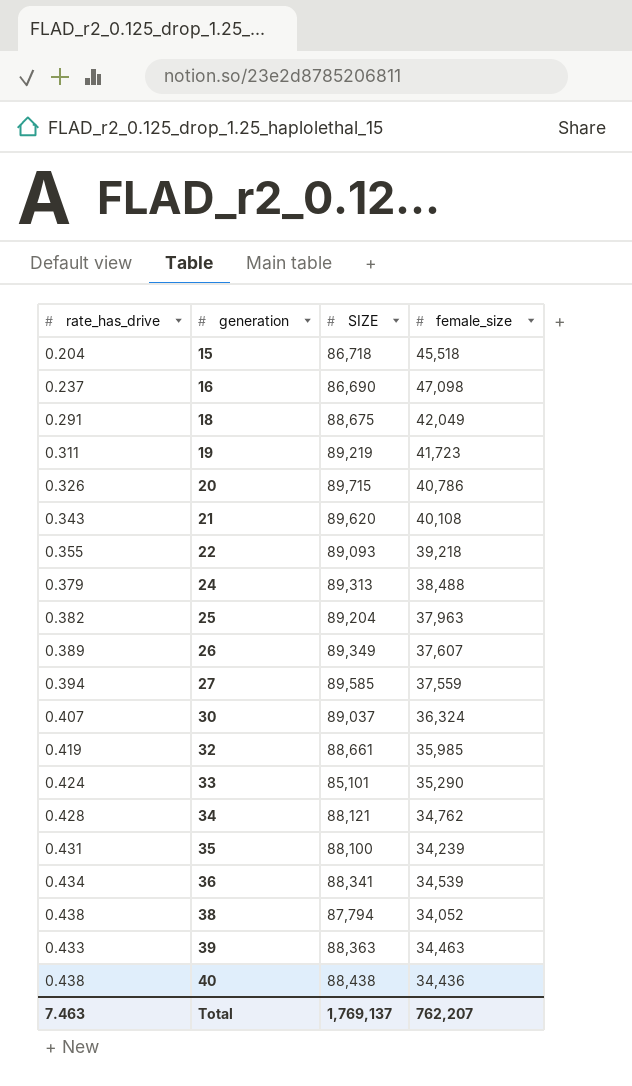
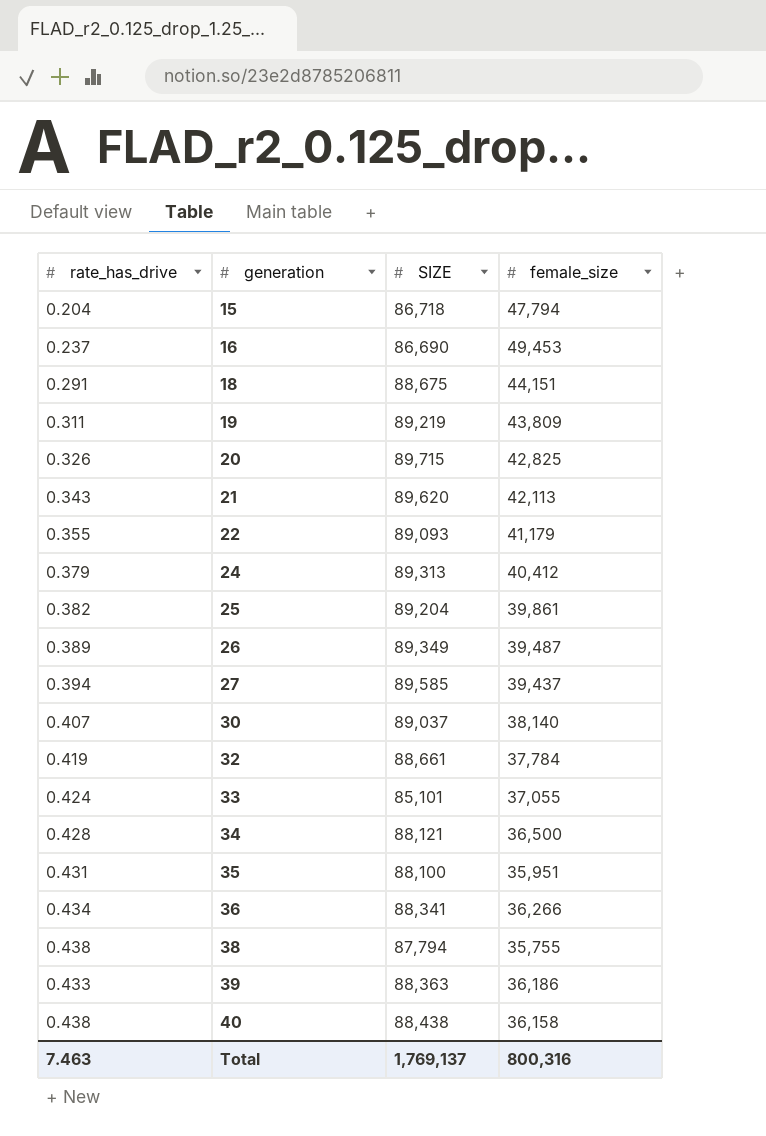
15 | female_size: 45,518 -> 47,794
16 | female_size: 47,098 -> 49,453
18 | female_size: 42,049 -> 44,151
19 | female_size: 41,723 -> 43,809
20 | female_size: 40,786 -> 42,825
21 | female_size: 40,108 -> 42,113
22 | female_size: 39,218 -> 41,179
24 | female_size: 38,488 -> 40,412
25 | female_size: 37,963 -> 39,861
26 | female_size: 37,607 -> 39,487
27 | female_size: 37,559 -> 39,437
30 | female_size: 36,324 -> 38,140
32 | female_size: 35,985 -> 37,784
33 | female_size: 35,290 -> 37,055
34 | female_size: 34,762 -> 36,500
35 | female_size: 34,239 -> 35,951
36 | female_size: 34,539 -> 36,266
38 | female_size: 34,052 -> 35,755
39 | female_size: 34,463 -> 36,186
40 | female_size: 34,436 -> 36,158
Total | female_size: 762,207 -> 800,316

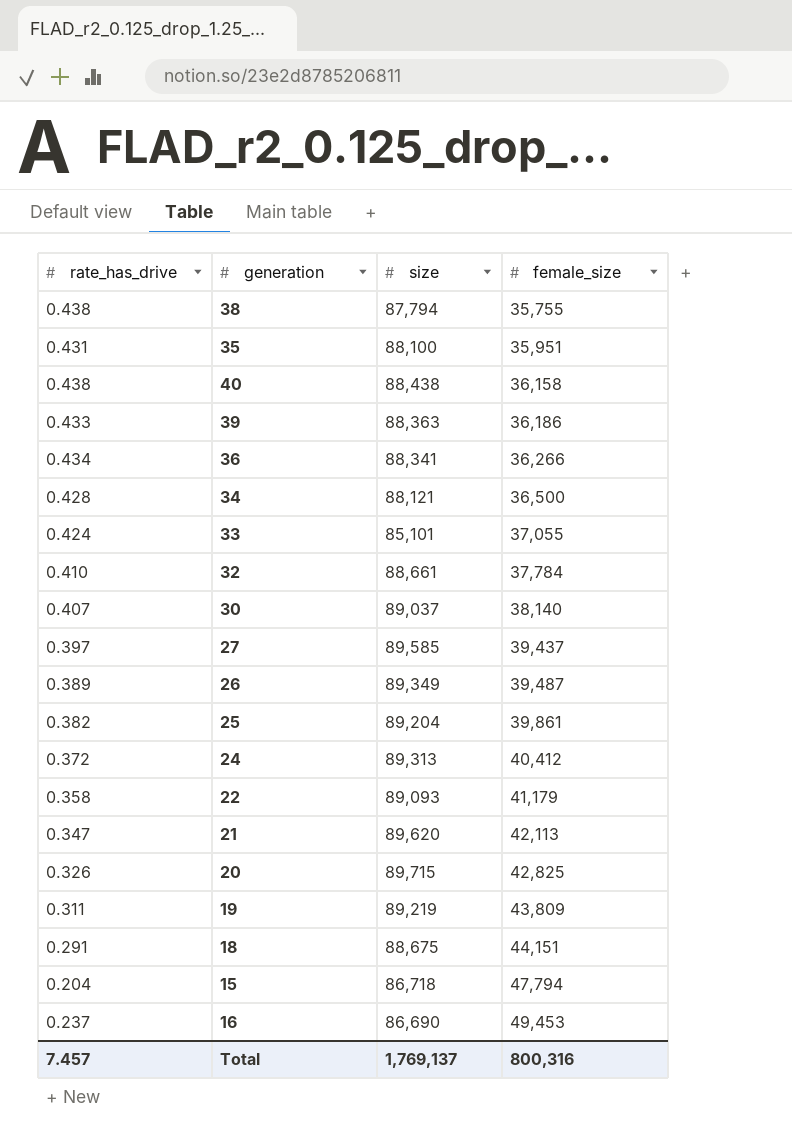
row order: generation ascending -> female_size ascending
column name: SIZE -> size
32 | rate_has_drive: 0.419 -> 0.410
27 | rate_has_drive: 0.394 -> 0.397
24 | rate_has_drive: 0.379 -> 0.372
22 | rate_has_drive: 0.355 -> 0.358
21 | rate_has_drive: 0.343 -> 0.347
Total | rate_has_drive: 7.463 -> 7.457

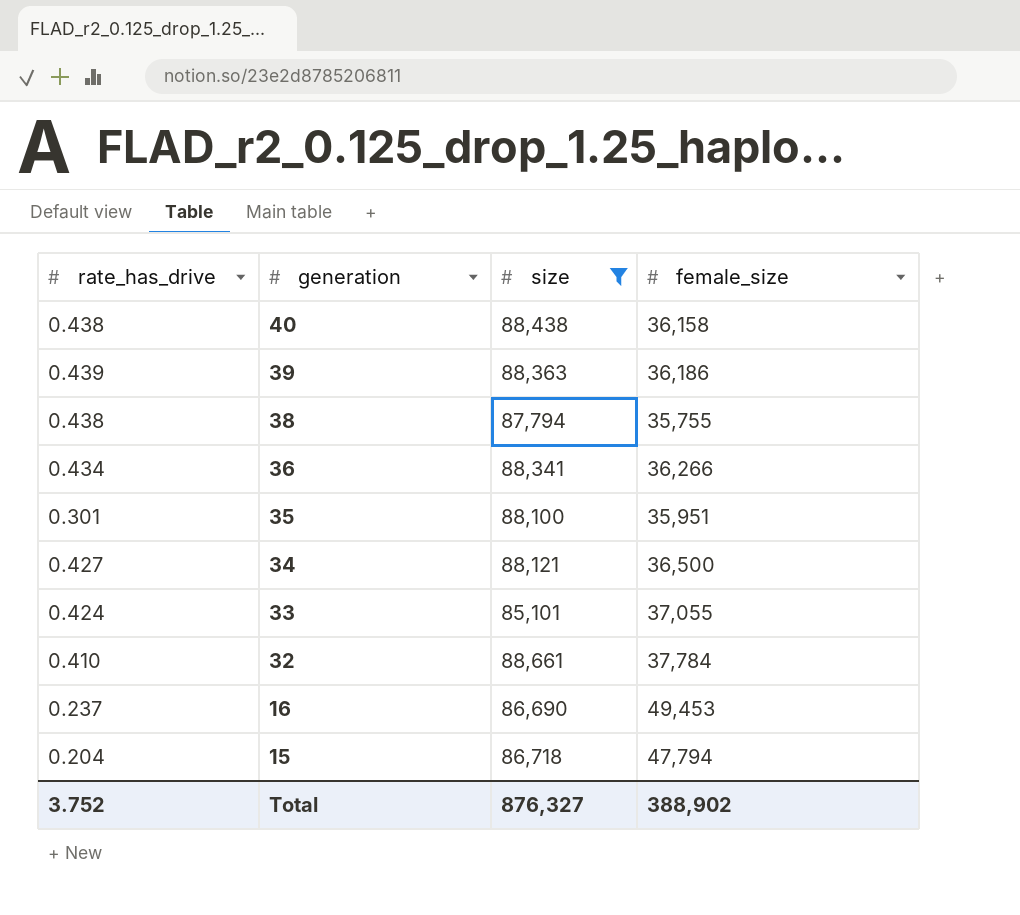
filter: none -> size <= 88,661
row order: female_size ascending -> generation descending
39 | rate_has_drive: 0.433 -> 0.439
35 | rate_has_drive: 0.431 -> 0.301
34 | rate_has_drive: 0.428 -> 0.427
Total | rate_has_drive: 7.457 -> 3.752
Total | size: 1,769,137 -> 876,327
Total | female_size: 800,316 -> 388,902

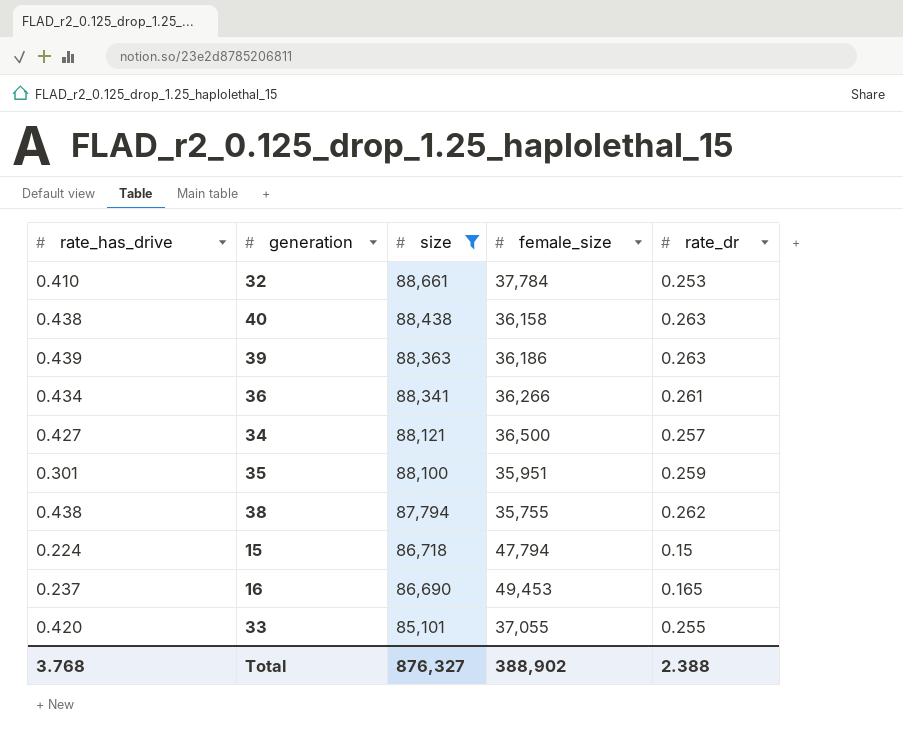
row order: generation descending -> size descending
column rate_dr | position: none -> 5
15 | rate_has_drive: 0.204 -> 0.224
33 | rate_has_drive: 0.424 -> 0.420
Total | rate_has_drive: 3.752 -> 3.768

